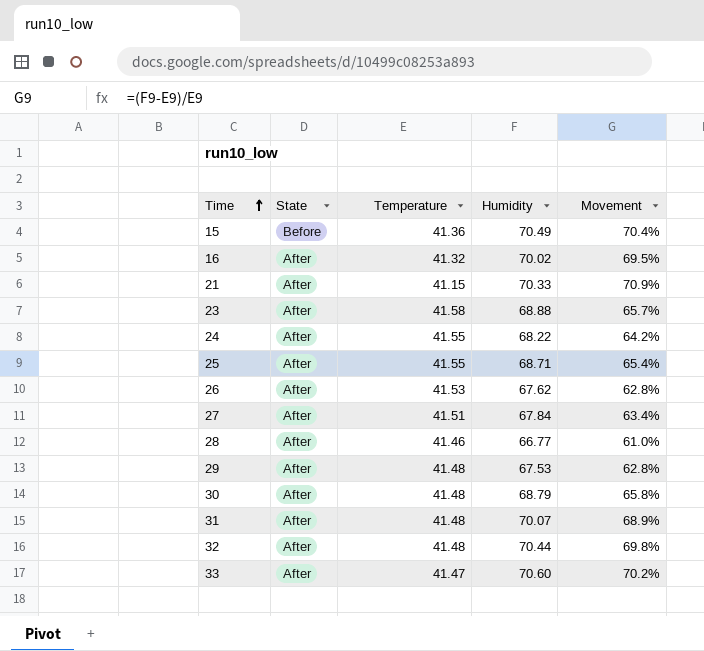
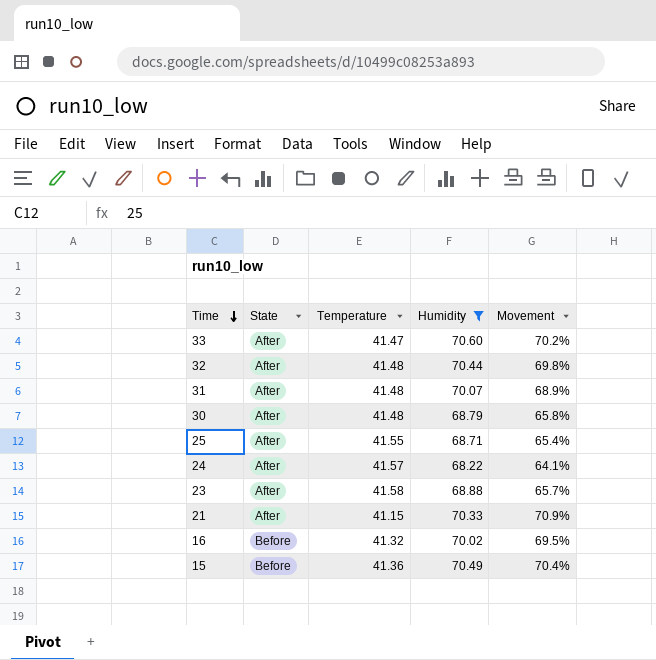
filter: none -> Humidity >= 68.22
row order: Time ascending -> Time descending
24 | Temperature: 41.55 -> 41.57
24 | Movement: 64.2% -> 64.1%
16 | State: After -> Before

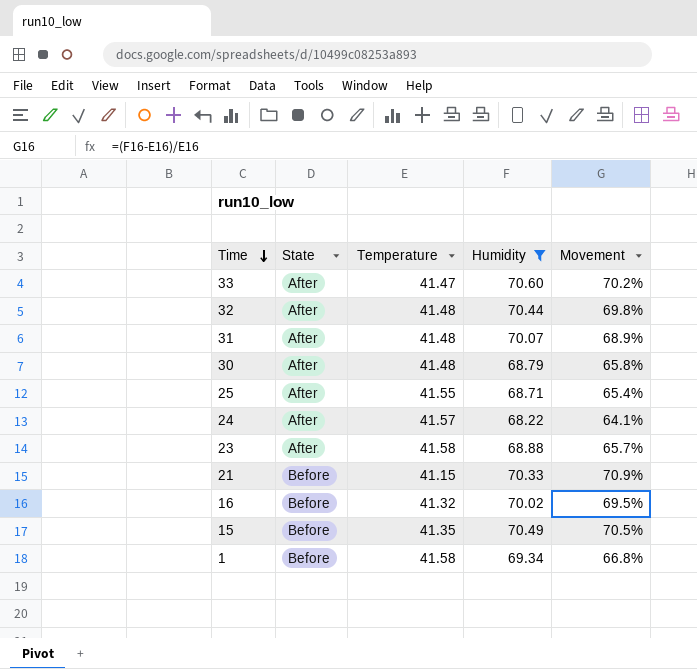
21 | State: After -> Before
15 | Temperature: 41.36 -> 41.35
15 | Movement: 70.4% -> 70.5%
row 1: none -> Before | 41.58 | 69.34 | 66.8%

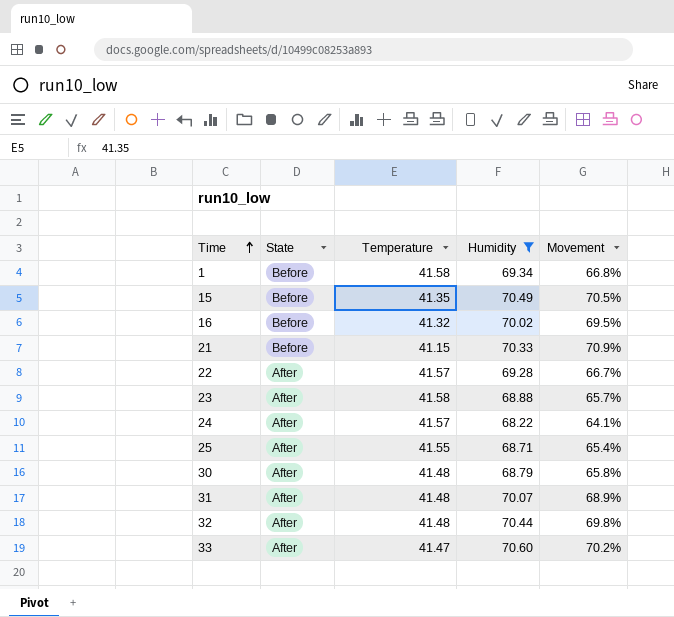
row order: Time descending -> Time ascending
row 22: none -> After | 41.57 | 69.28 | 66.7%

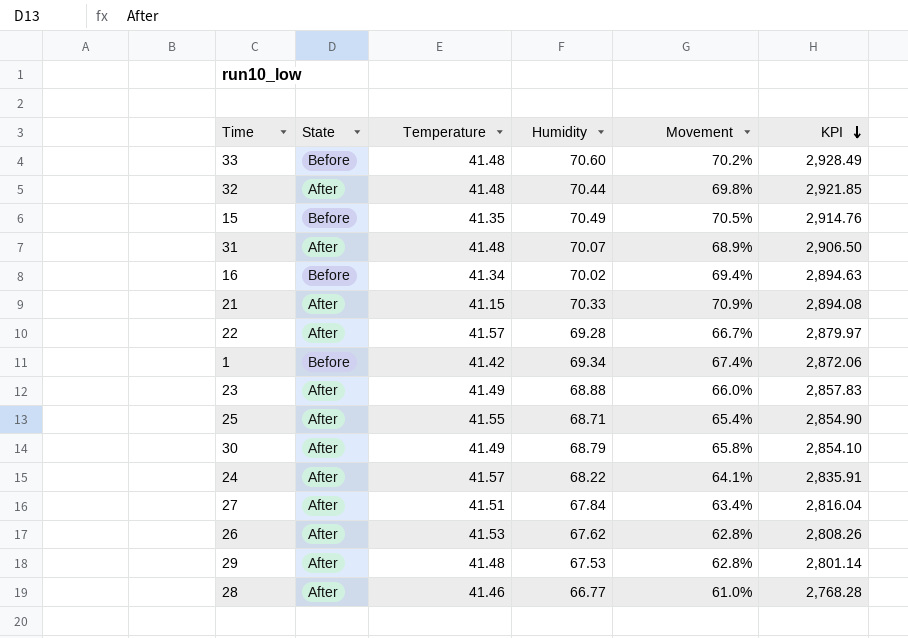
filter: Humidity >= 68.22 -> none
row order: Time ascending -> KPI descending
column KPI | formula: none -> [Temperature] * [Humidity]
33 | State: After -> Before
33 | Temperature: 41.47 -> 41.48
16 | Temperature: 41.32 -> 41.34
16 | Movement: 69.5% -> 69.4%
21 | State: Before -> After
1 | Temperature: 41.58 -> 41.42
1 | Movement: 66.8% -> 67.4%
23 | Temperature: 41.58 -> 41.49
23 | Movement: 65.7% -> 66.0%
30 | Temperature: 41.48 -> 41.49

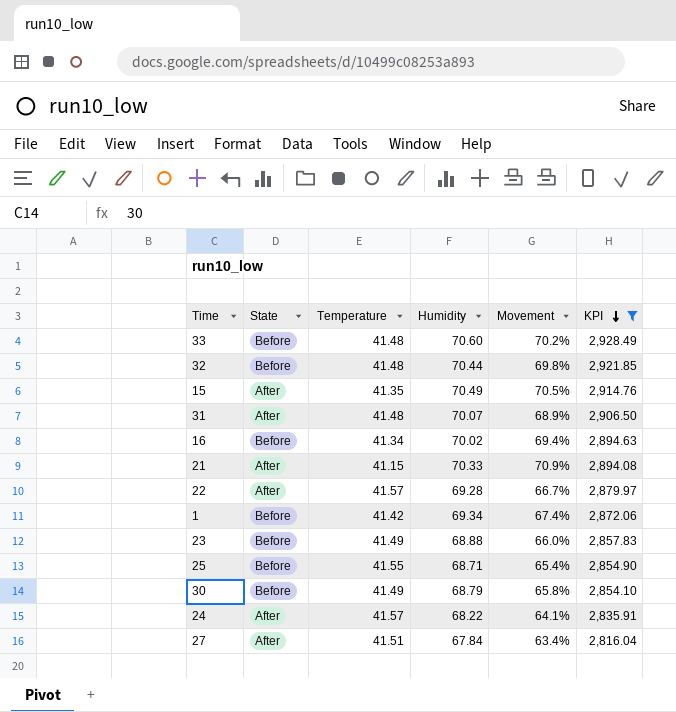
filter: none -> KPI >= 2,816.04
32 | State: After -> Before
15 | State: Before -> After
23 | State: After -> Before
25 | State: After -> Before
30 | State: After -> Before

